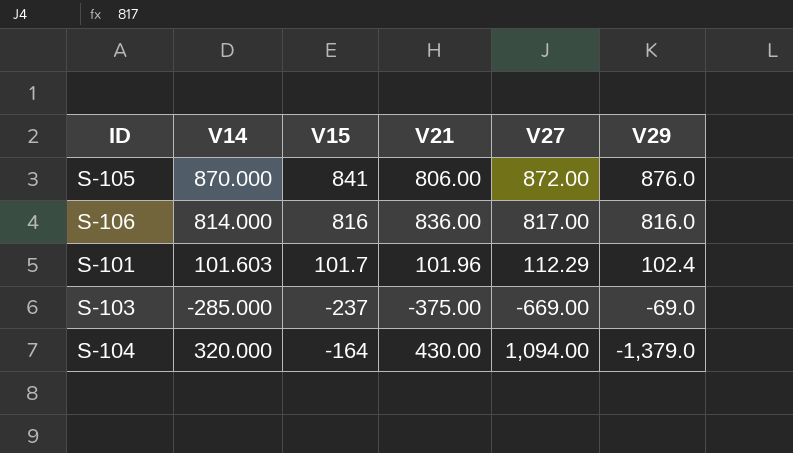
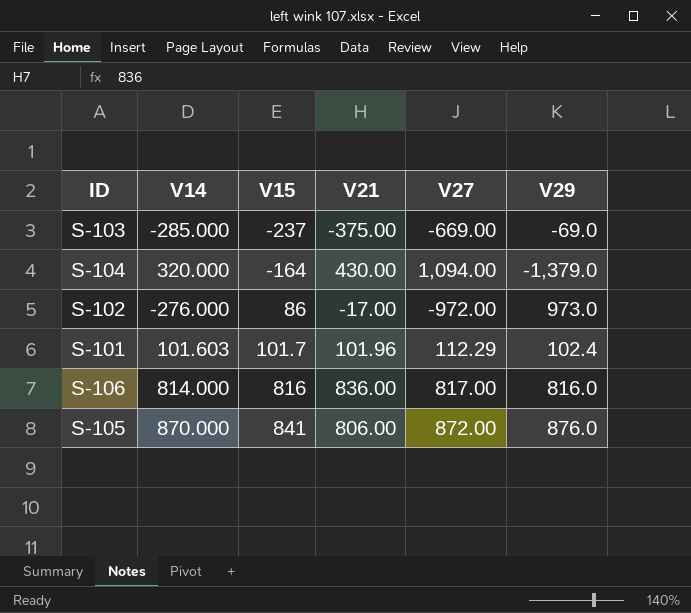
row order: V29 descending -> V15 ascending
row S-102: none -> -276.000 | 86 | -17.00 | -972.00 | 973.0

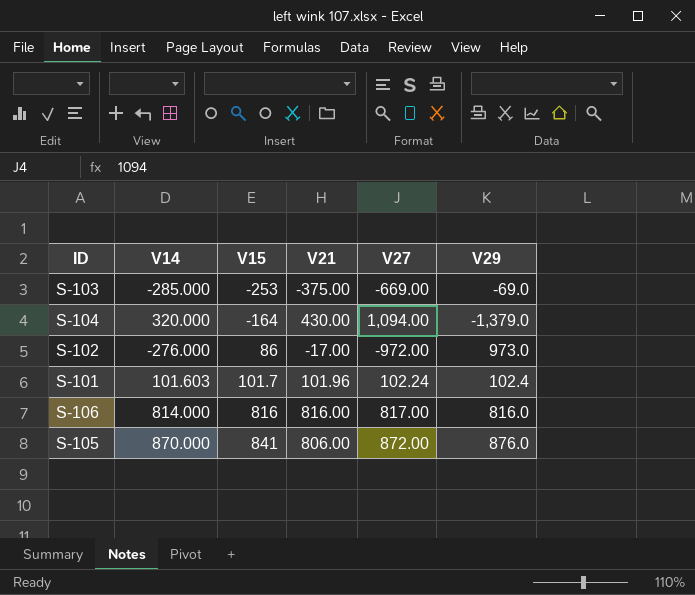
S-103 | V15: -237 -> -253
S-101 | V27: 112.29 -> 102.24
S-106 | V21: 836.00 -> 816.00

